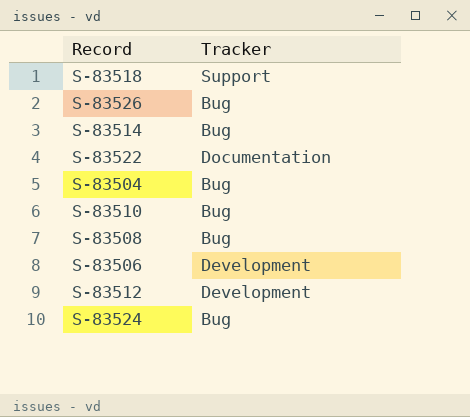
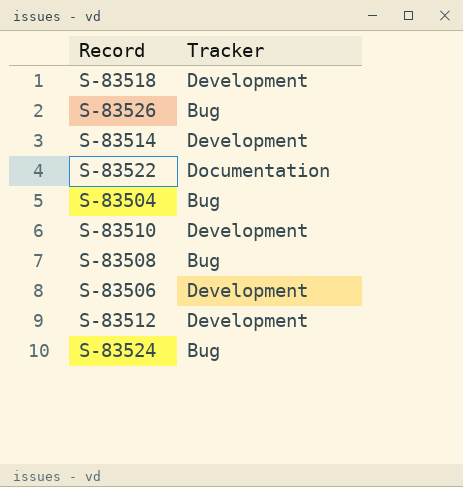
S-83518 | Tracker: Support -> Development
S-83514 | Tracker: Bug -> Development
S-83510 | Tracker: Bug -> Development

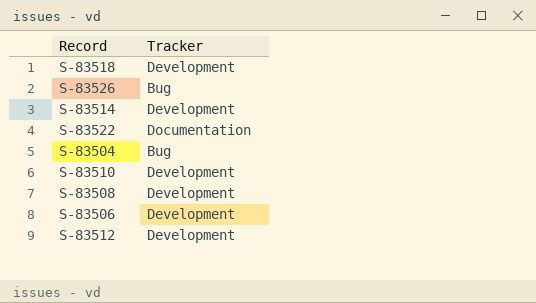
row S-83524: Bug -> none
S-83508 | Tracker: Bug -> Development

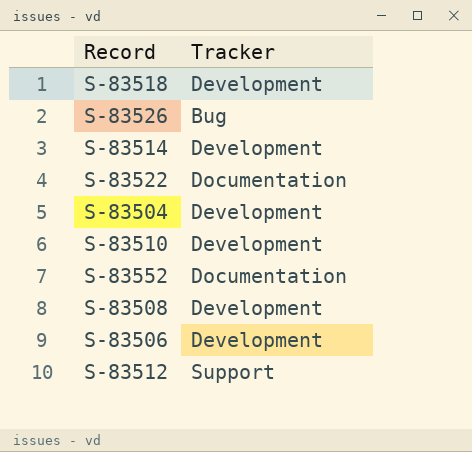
S-83504 | Tracker: Bug -> Development
row S-83552: none -> Documentation
S-83512 | Tracker: Development -> Support

